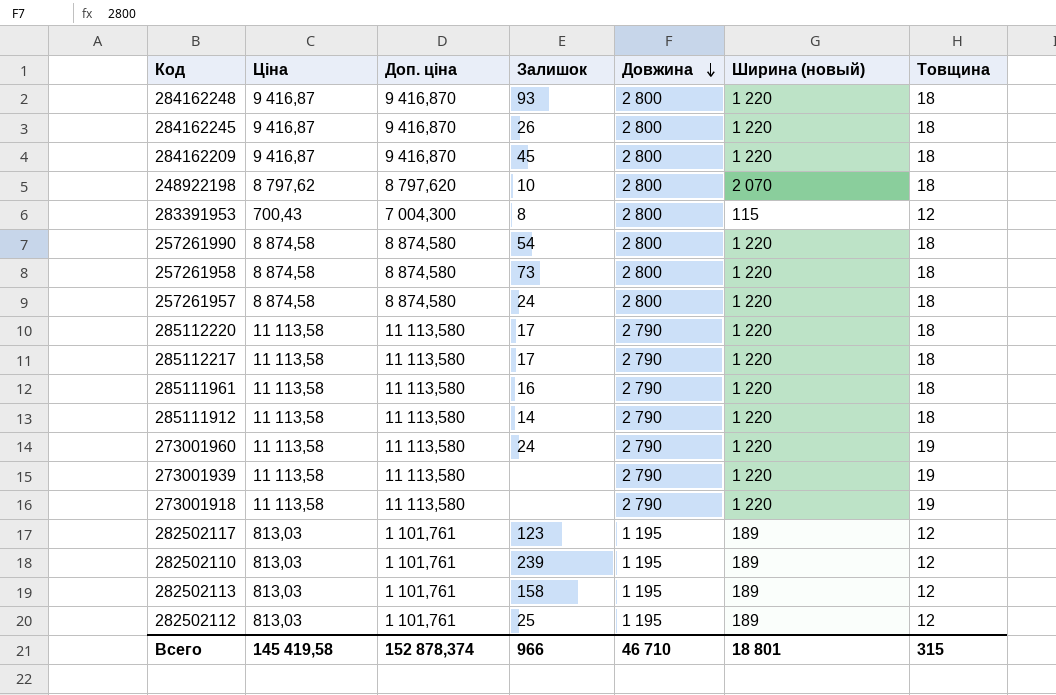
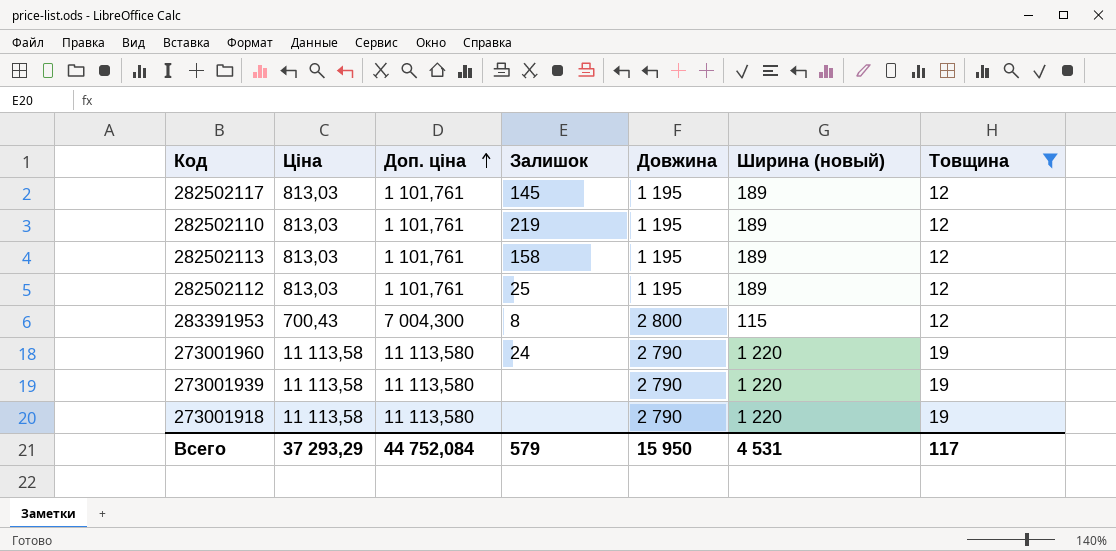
filter: none -> Товщина != 18
row order: Довжина descending -> Доп. ціна ascending
282502117 | Залишок: 123 -> 145
282502110 | Залишок: 239 -> 219
Всего | Ціна: 145 419,58 -> 37 293,29
Всего | Доп. ціна: 152 878,374 -> 44 752,084
Всего | Залишок: 966 -> 579
Всего | Довжина: 46 710 -> 15 950
Всего | Ширина (новый): 18 801 -> 4 531
Всего | Товщина: 315 -> 117

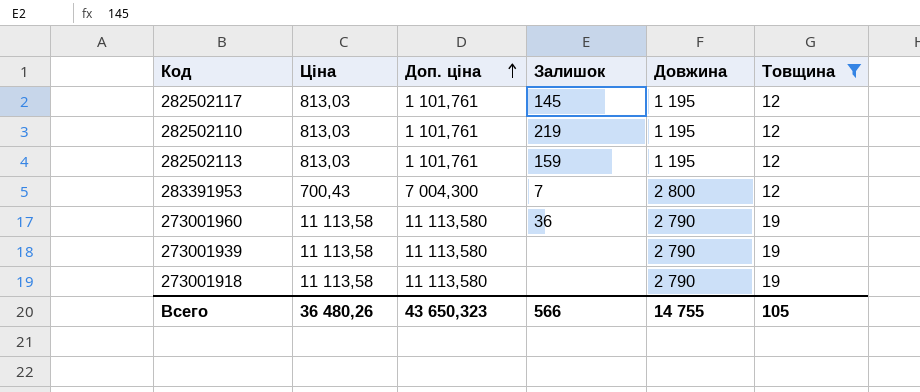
column Ширина (новый) | position: 6 -> none
row 282502112: 813,03 | 1 101,761 | 25 | 1 195 | 189 | 12 -> none
282502113 | Залишок: 158 -> 159
283391953 | Залишок: 8 -> 7
273001960 | Залишок: 24 -> 36
Всего | Ціна: 37 293,29 -> 36 480,26
Всего | Доп. ціна: 44 752,084 -> 43 650,323
Всего | Залишок: 579 -> 566
Всего | Довжина: 15 950 -> 14 755
Всего | Товщина: 117 -> 105

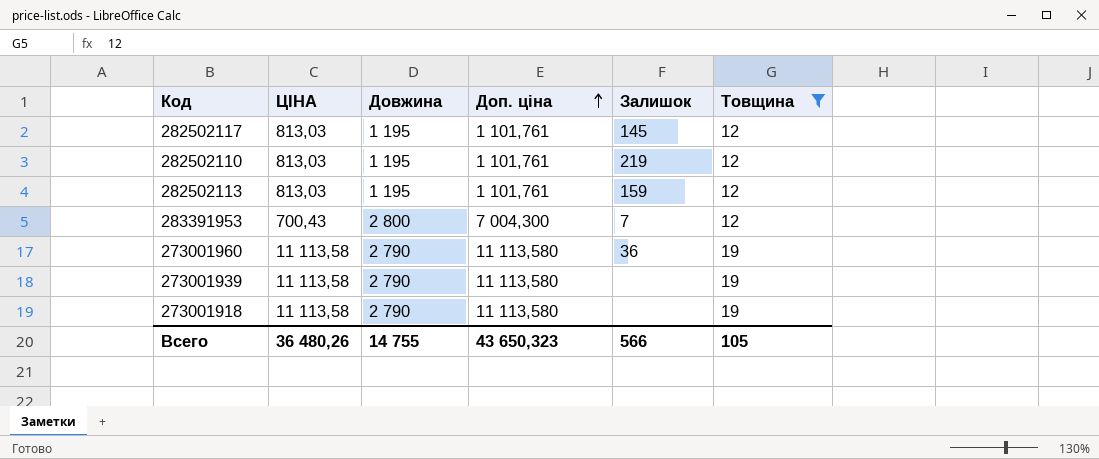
column name: Ціна -> ЦІНА
column Довжина | position: 5 -> 3

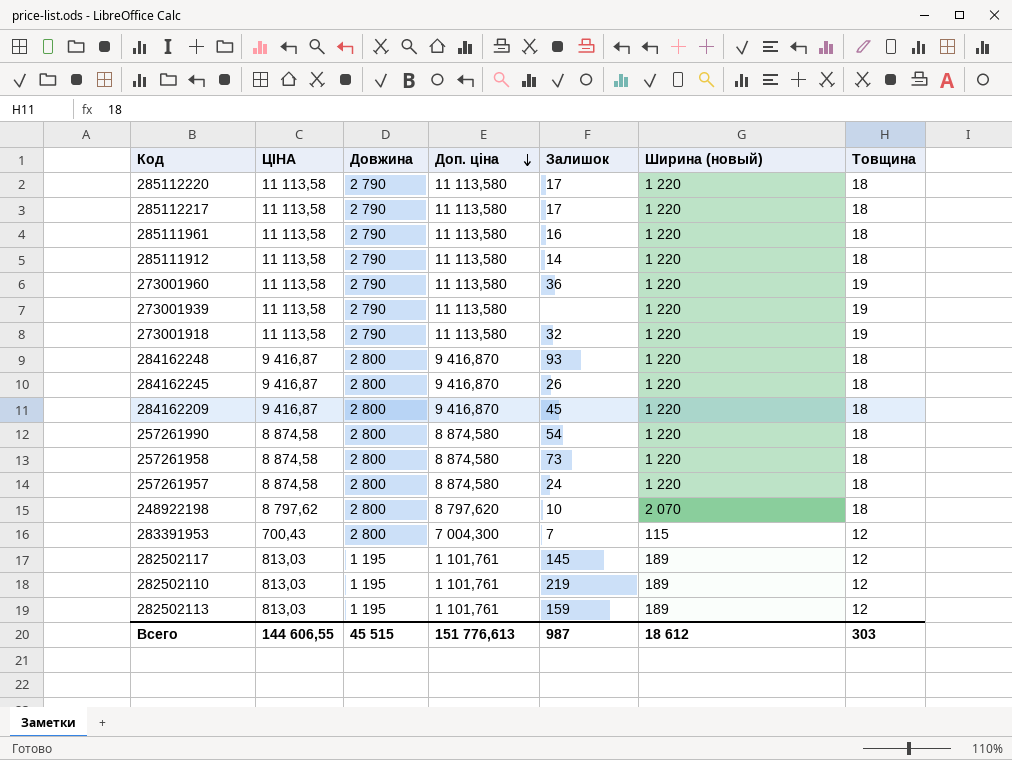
filter: Товщина != 18 -> none
row order: Доп. ціна ascending -> Доп. ціна descending
column Ширина (новый) | position: none -> 6
273001918 | Залишок: none -> 32
Всего | ЦІНА: 36 480,26 -> 144 606,55
Всего | Довжина: 14 755 -> 45 515
Всего | Доп. ціна: 43 650,323 -> 151 776,613
Всего | Залишок: 566 -> 987
Всего | Товщина: 105 -> 303

